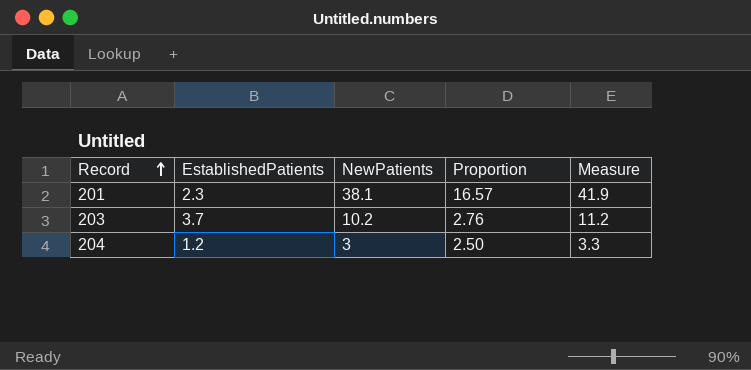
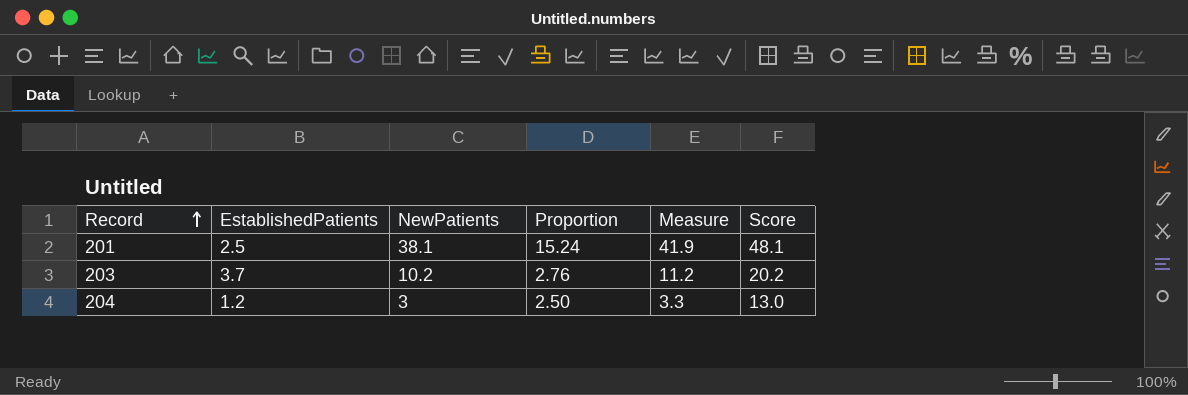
column Score | formula: none -> [NewPatients] + 10
201 | EstablishedPatients: 2.3 -> 2.5
201 | Proportion: 16.57 -> 15.24

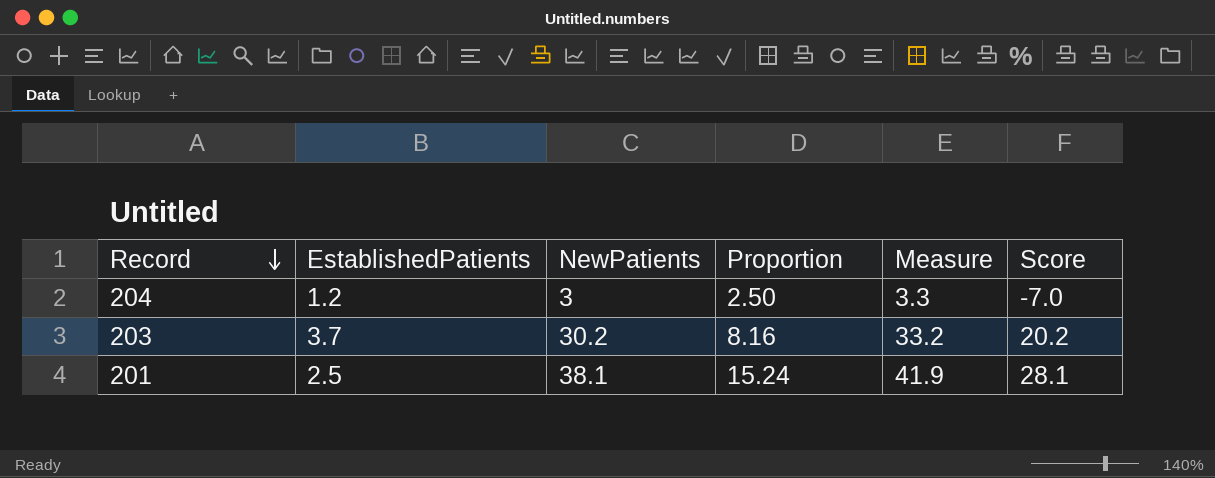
row order: Record ascending -> Record descending
column Score | formula: [NewPatients] + 10 -> [NewPatients] - 10
203 | NewPatients: 10.2 -> 30.2
203 | Proportion: 2.76 -> 8.16
203 | Measure: 11.2 -> 33.2

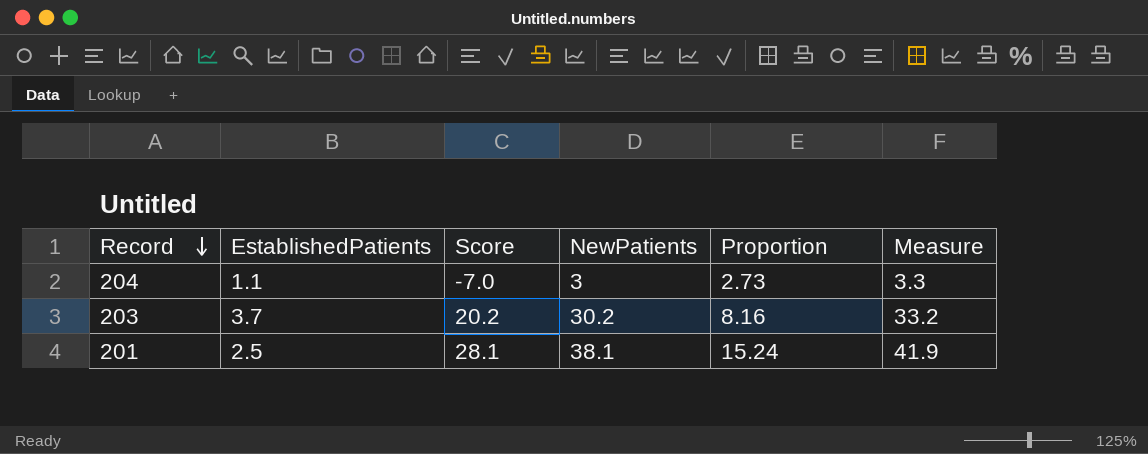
column Score | position: 6 -> 3
204 | EstablishedPatients: 1.2 -> 1.1
204 | Proportion: 2.50 -> 2.73

